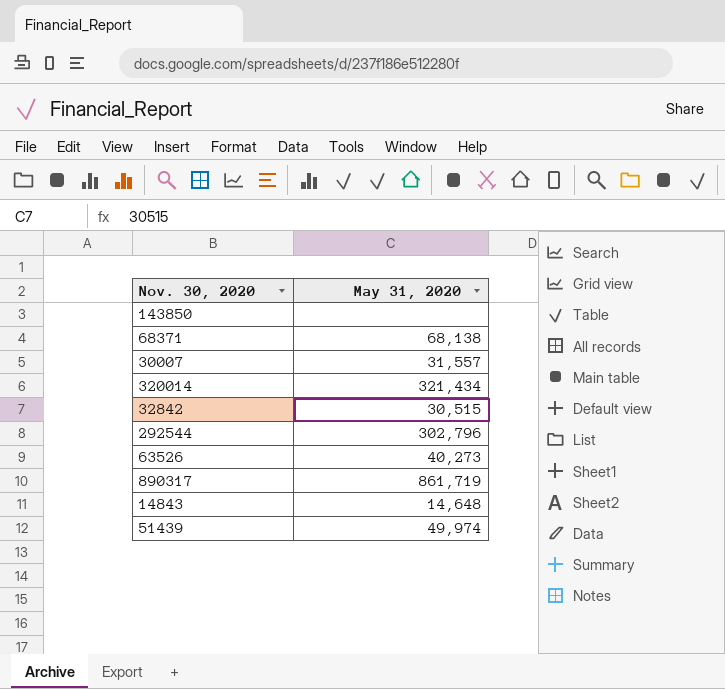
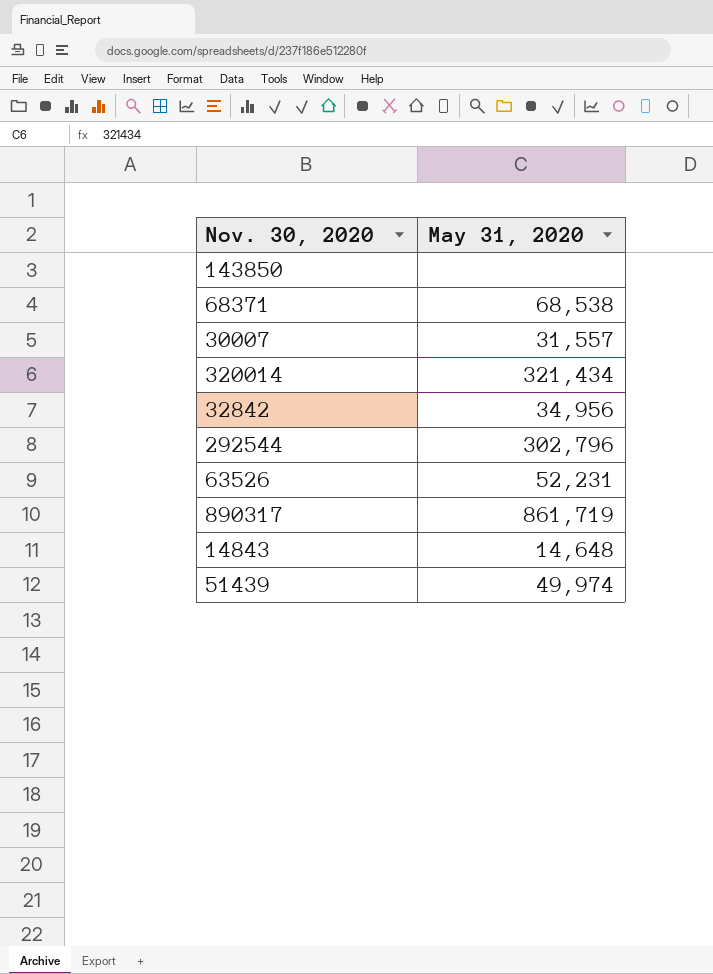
68371 | May 31, 2020: 68,138 -> 68,538
32842 | May 31, 2020: 30,515 -> 34,956
63526 | May 31, 2020: 40,273 -> 52,231

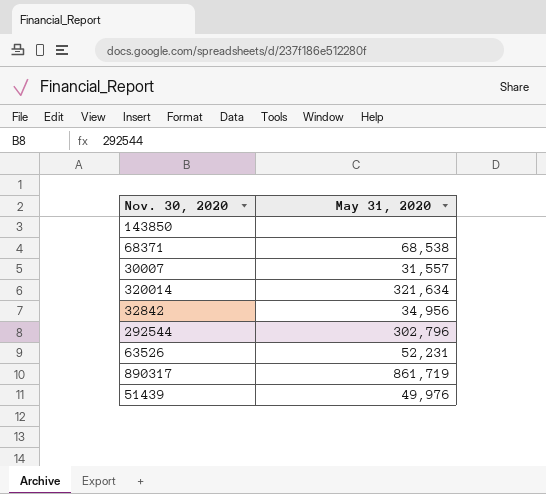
row 14843: 14,648 -> none
320014 | May 31, 2020: 321,434 -> 321,634
51439 | May 31, 2020: 49,974 -> 49,976

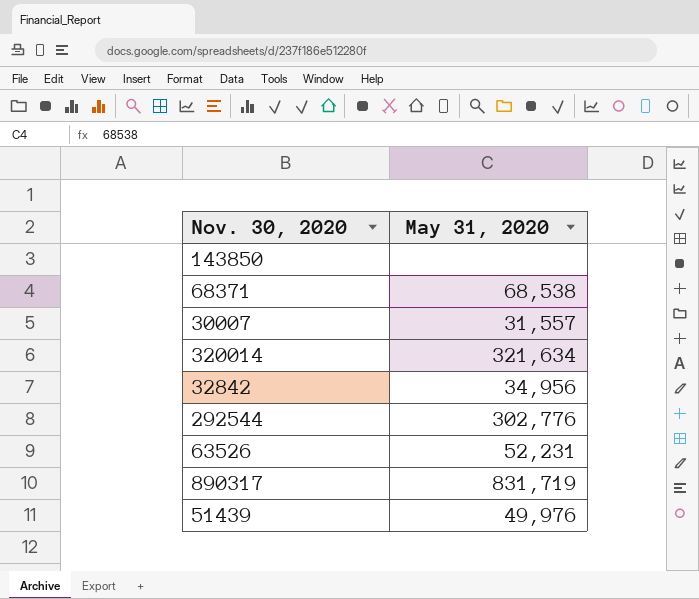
292544 | May 31, 2020: 302,796 -> 302,776
890317 | May 31, 2020: 861,719 -> 831,719

